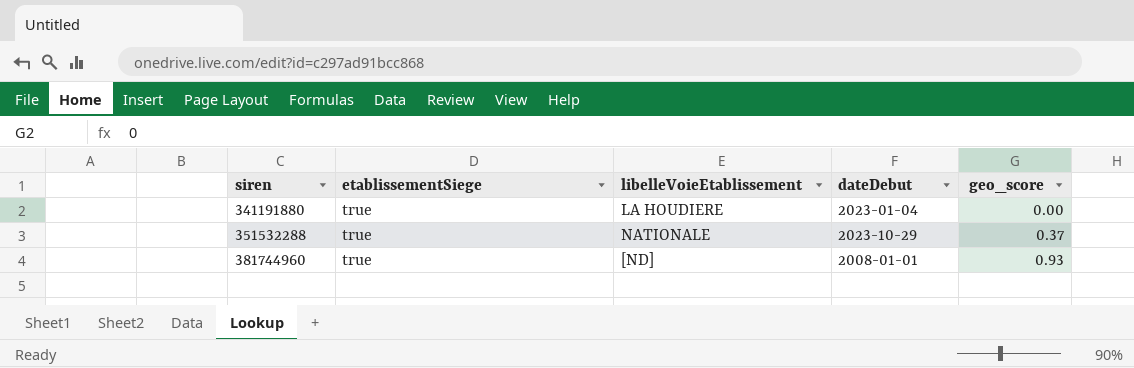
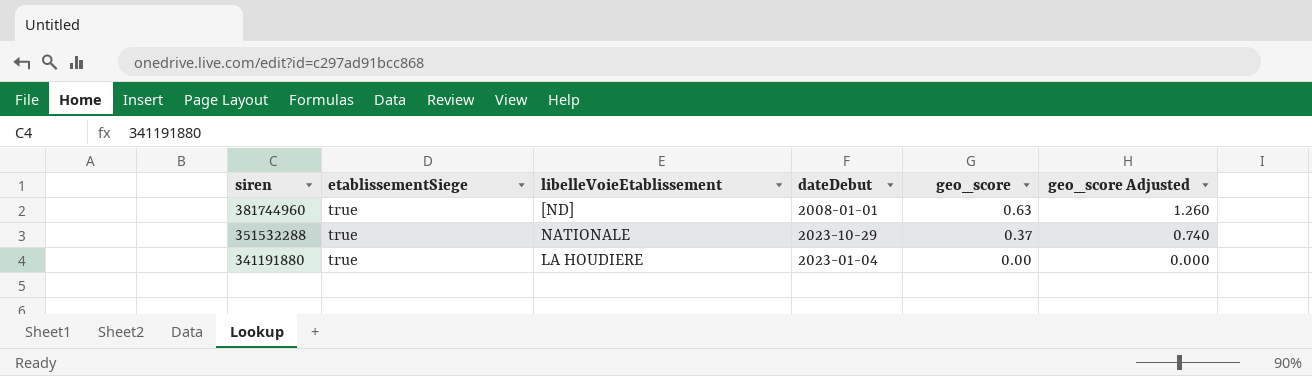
row order: siren ascending -> siren descending
column geo_score Adjusted | formula: none -> [geo_score] * 2
381744960 | geo_score: 0.93 -> 0.63

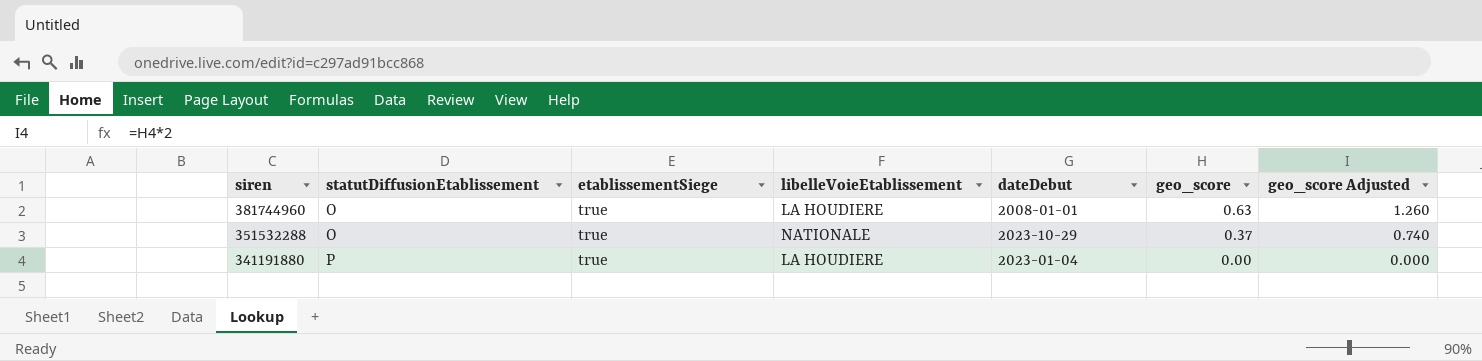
column statutDiffusionEtablissement | position: none -> 2
381744960 | libelleVoieEtablissement: [ND] -> LA HOUDIERE

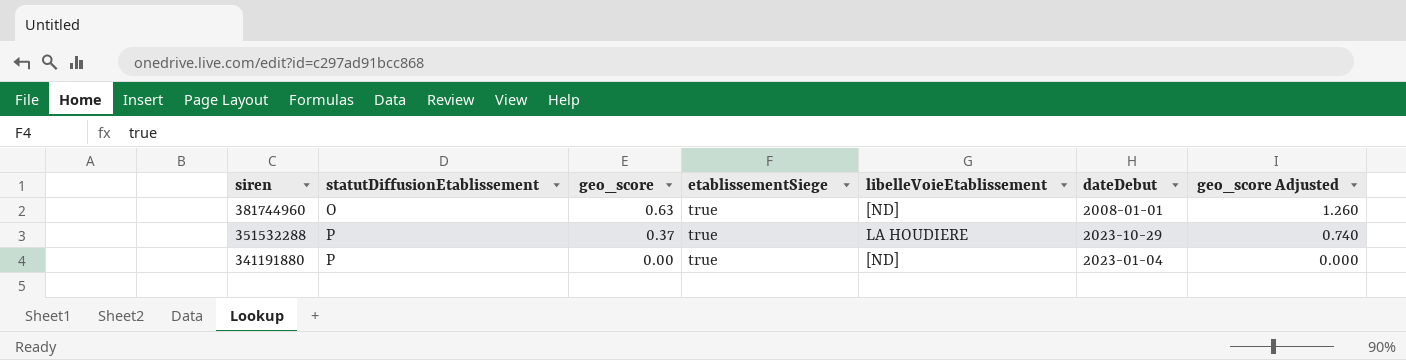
column geo_score | position: 6 -> 3
381744960 | libelleVoieEtablissement: LA HOUDIERE -> [ND]
351532288 | statutDiffusionEtablissement: O -> P
351532288 | libelleVoieEtablissement: NATIONALE -> LA HOUDIERE
341191880 | libelleVoieEtablissement: LA HOUDIERE -> [ND]

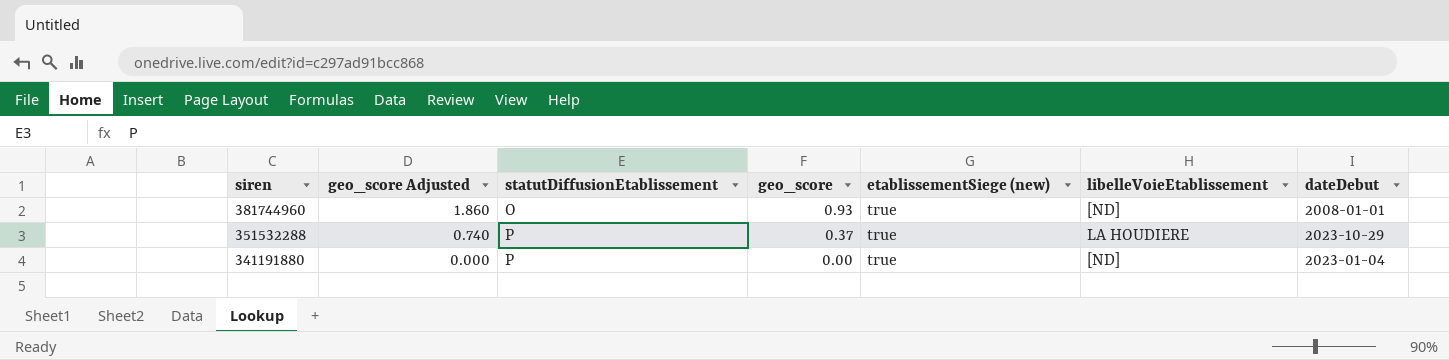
column geo_score Adjusted | position: 7 -> 2
column name: etablissementSiege -> etablissementSiege (new)
381744960 | geo_score Adjusted: 1.260 -> 1.860
381744960 | geo_score: 0.63 -> 0.93

